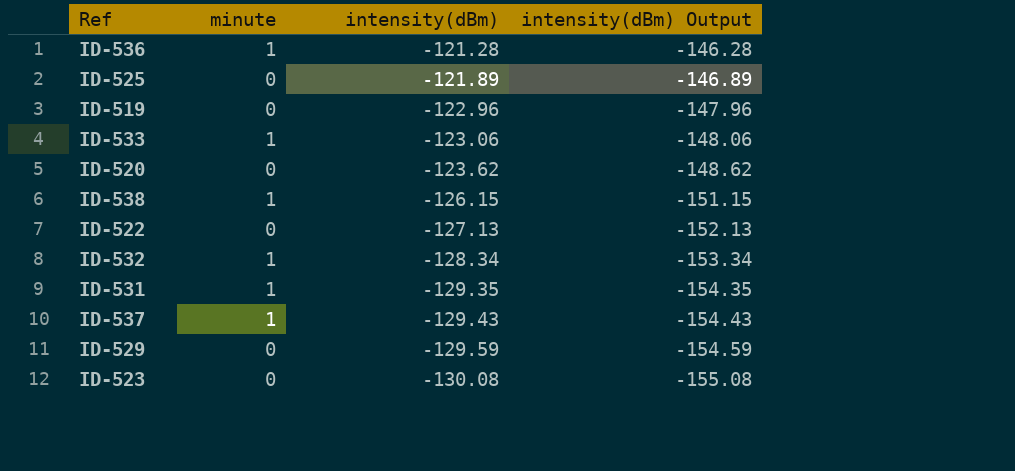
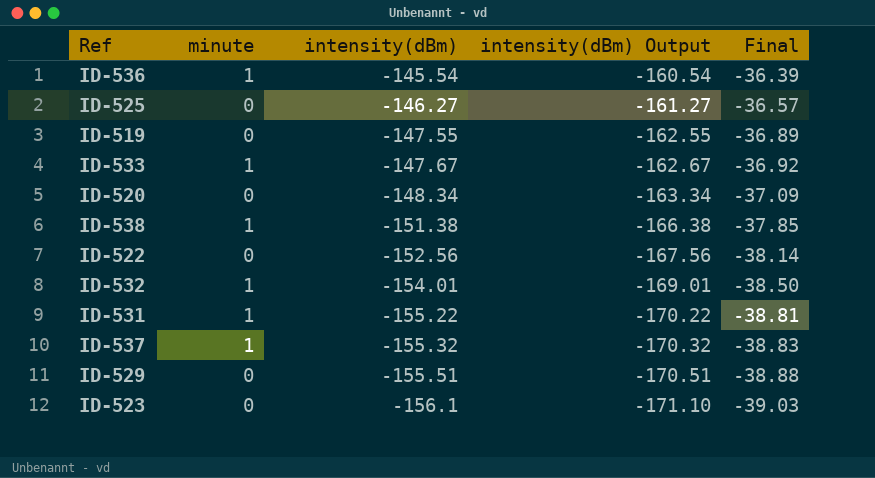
column intensity(dBm) Output | formula: [intensity(dBm)] - 25 -> [intensity(dBm)] - 15
column Final | formula: none -> [intensity(dBm)] * 0.25
ID-536 | intensity(dBm): -121.28 -> -145.54
ID-525 | intensity(dBm): -121.89 -> -146.27
ID-519 | intensity(dBm): -122.96 -> -147.55
ID-533 | intensity(dBm): -123.06 -> -147.67
ID-520 | intensity(dBm): -123.62 -> -148.34
ID-538 | intensity(dBm): -126.15 -> -151.38
ID-522 | intensity(dBm): -127.13 -> -152.56
ID-532 | intensity(dBm): -128.34 -> -154.01
ID-531 | intensity(dBm): -129.35 -> -155.22
ID-537 | intensity(dBm): -129.43 -> -155.32
ID-529 | intensity(dBm): -129.59 -> -155.51
ID-523 | intensity(dBm): -130.08 -> -156.1

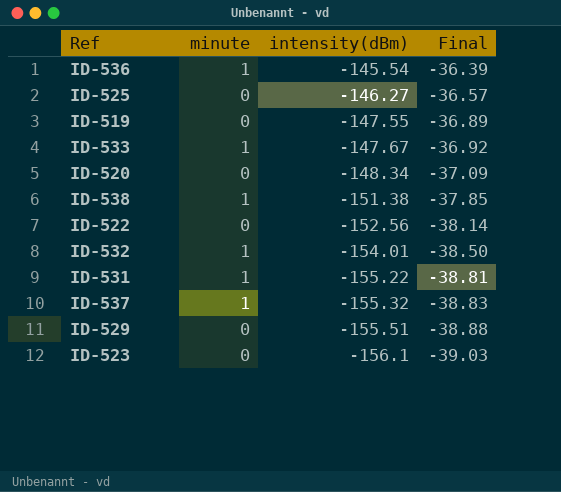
column intensity(dBm) Output | formula: [intensity(dBm)] - 15 -> none

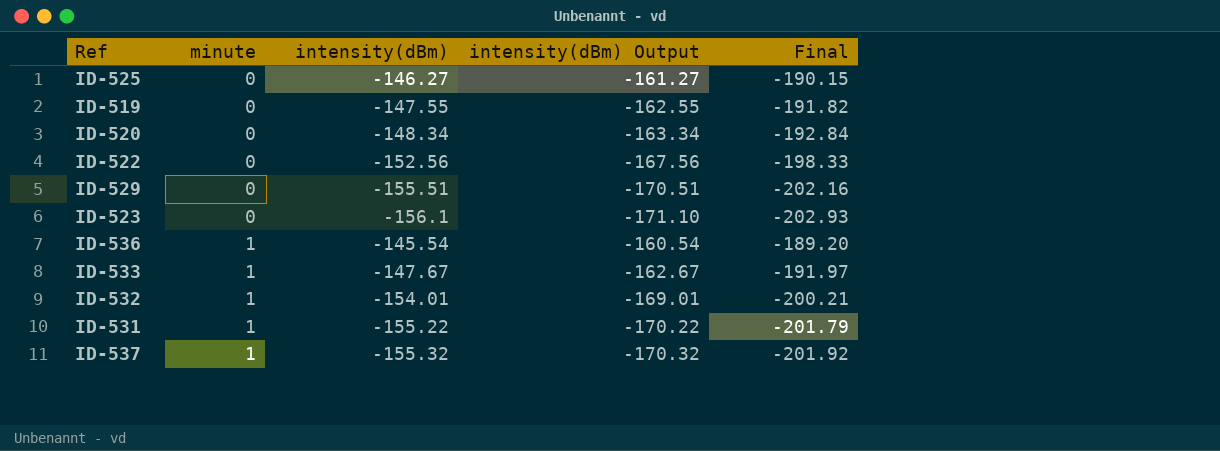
row order: intensity(dBm) descending -> minute ascending
column intensity(dBm) Output | formula: none -> [intensity(dBm)] - 15
column Final | formula: [intensity(dBm)] * 0.25 -> [intensity(dBm)] * 1.3
row ID-538: 1 | -151.38 | -37.85 -> none

